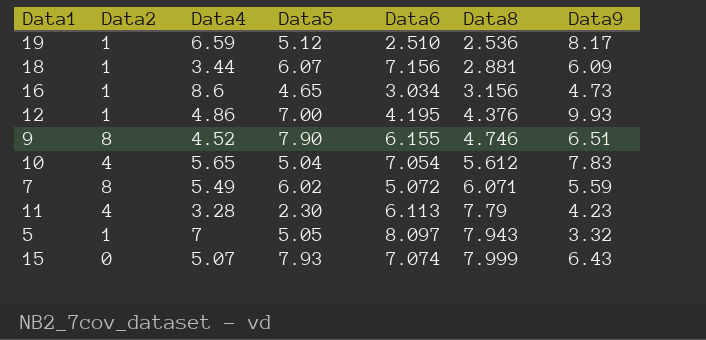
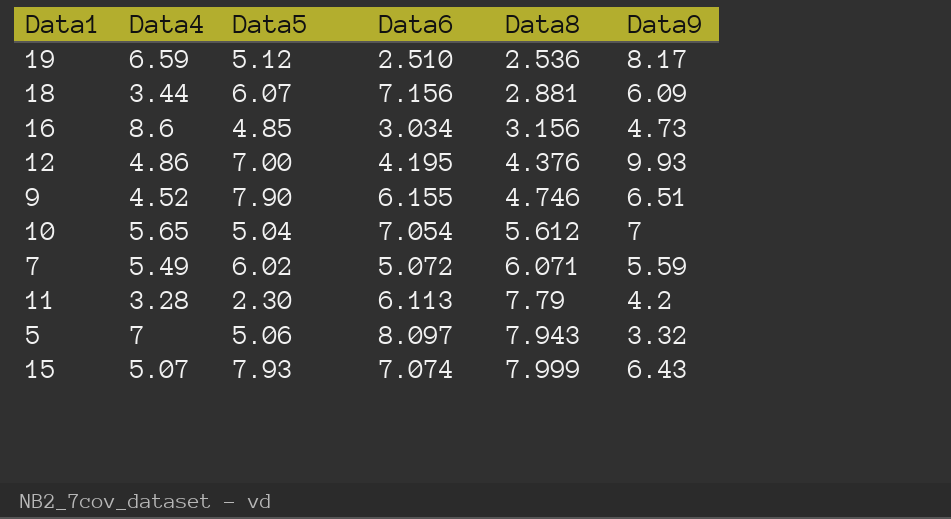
column Data2 | position: 2 -> none
16 | Data5: 4.65 -> 4.85
10 | Data9: 7.83 -> 7
11 | Data9: 4.23 -> 4.2
5 | Data5: 5.05 -> 5.06

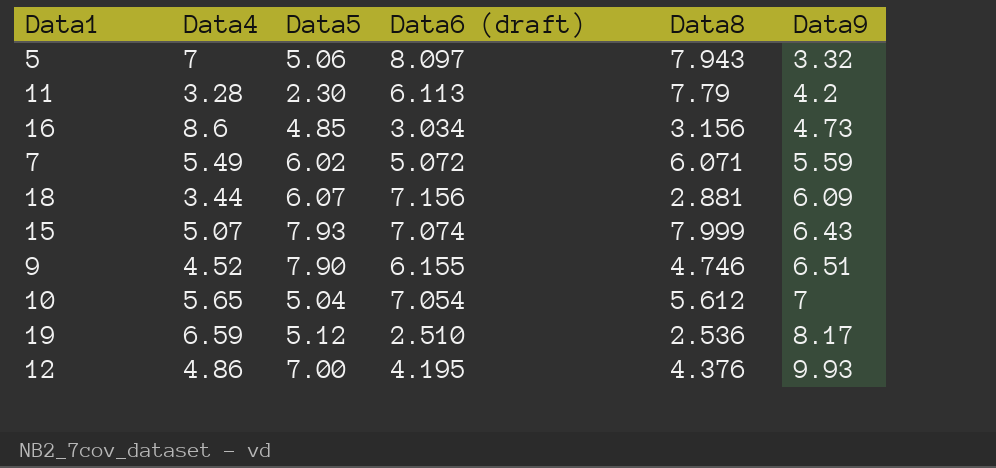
row order: Data8 ascending -> Data9 ascending
column name: Data6 -> Data6 (draft)

